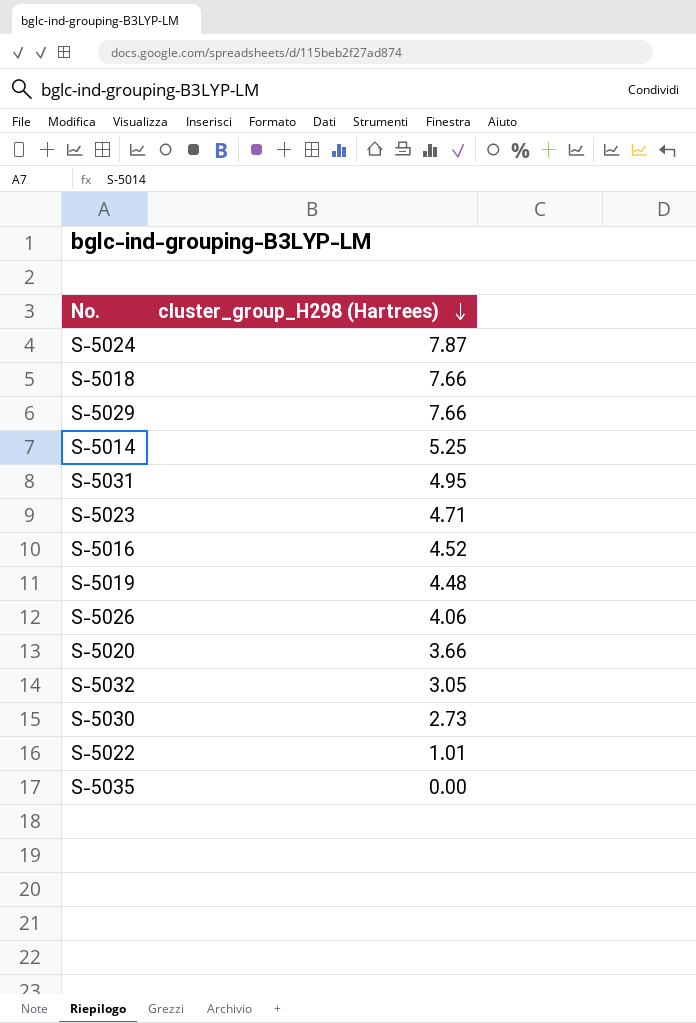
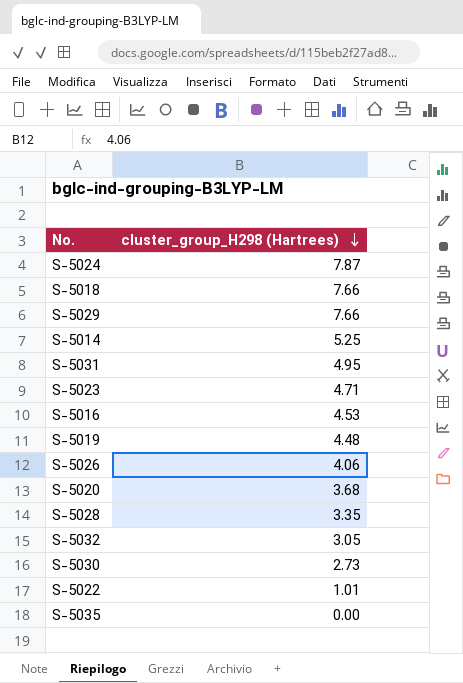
S-5016 | cluster_group_H298 (Hartrees): 4.52 -> 4.53
S-5020 | cluster_group_H298 (Hartrees): 3.66 -> 3.68
row S-5028: none -> 3.35

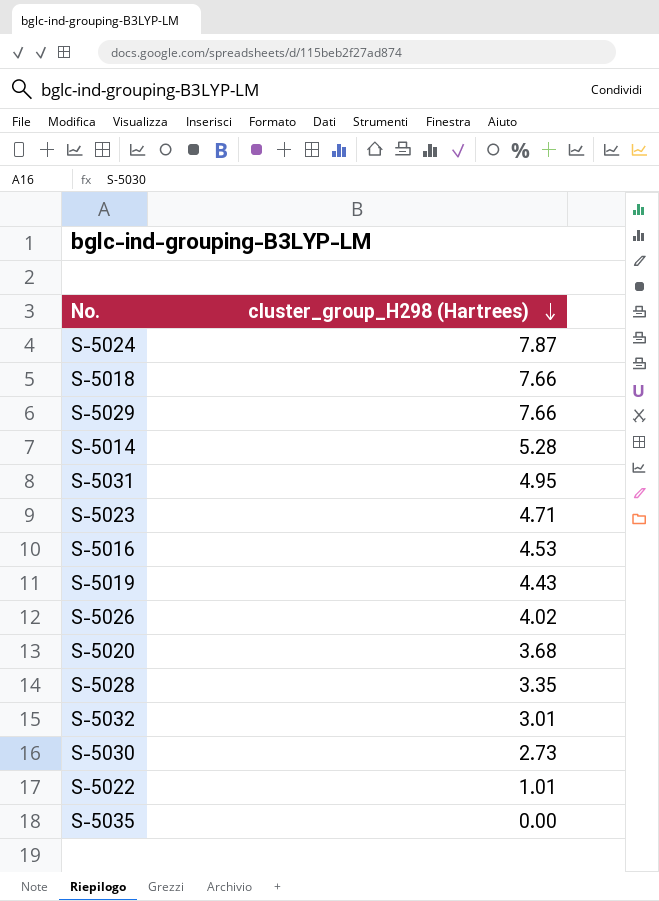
S-5014 | cluster_group_H298 (Hartrees): 5.25 -> 5.28
S-5019 | cluster_group_H298 (Hartrees): 4.48 -> 4.43
S-5026 | cluster_group_H298 (Hartrees): 4.06 -> 4.02
S-5032 | cluster_group_H298 (Hartrees): 3.05 -> 3.01

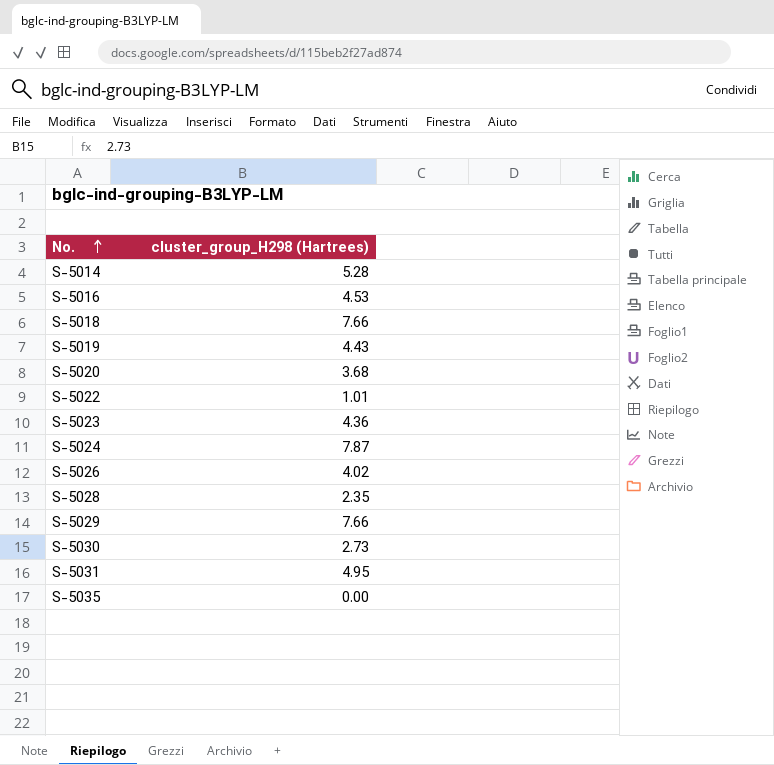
row order: cluster_group_H298 (Hartrees) descending -> No. ascending
row S-5032: 3.01 -> none
S-5023 | cluster_group_H298 (Hartrees): 4.71 -> 4.36
S-5028 | cluster_group_H298 (Hartrees): 3.35 -> 2.35

